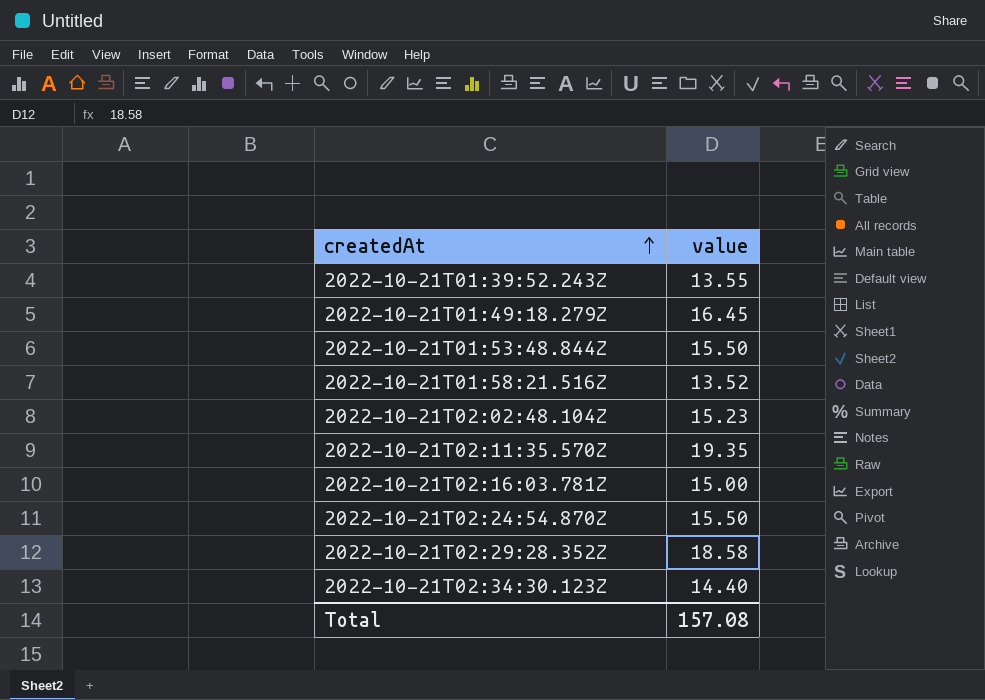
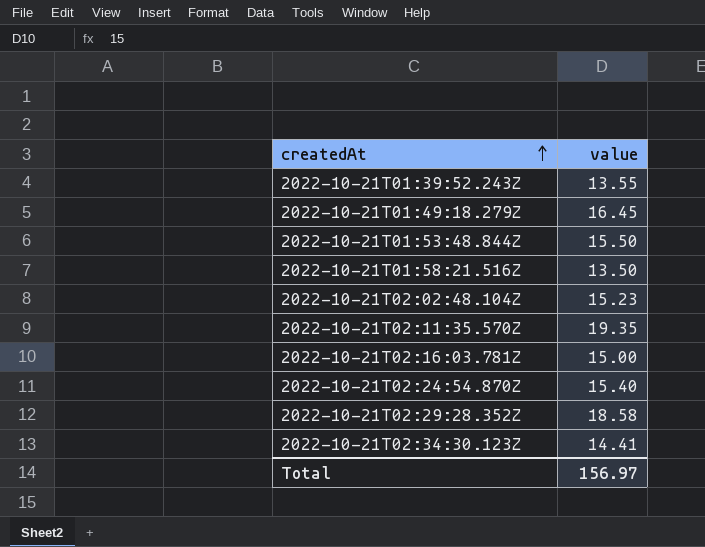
2022-10-21T01:58:21.516Z | value: 13.52 -> 13.50
2022-10-21T02:24:54.870Z | value: 15.50 -> 15.40
2022-10-21T02:34:30.123Z | value: 14.40 -> 14.41
Total | value: 157.08 -> 156.97

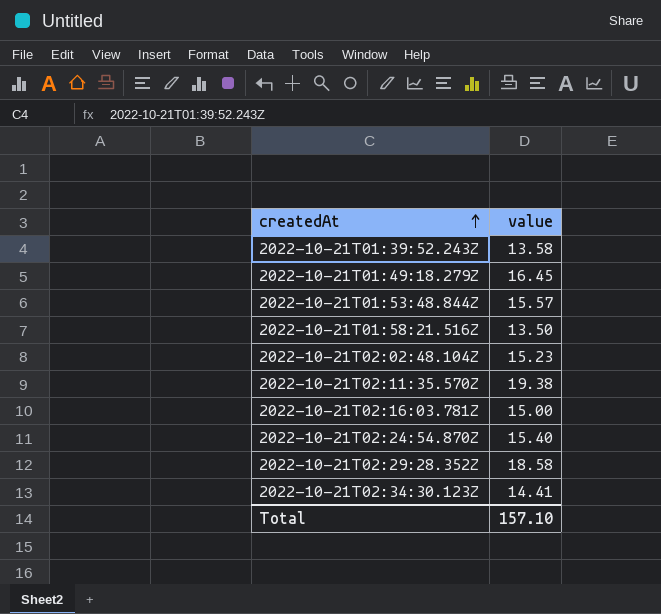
2022-10-21T01:39:52.243Z | value: 13.55 -> 13.58
2022-10-21T01:53:48.844Z | value: 15.50 -> 15.57
2022-10-21T02:11:35.570Z | value: 19.35 -> 19.38
Total | value: 156.97 -> 157.10

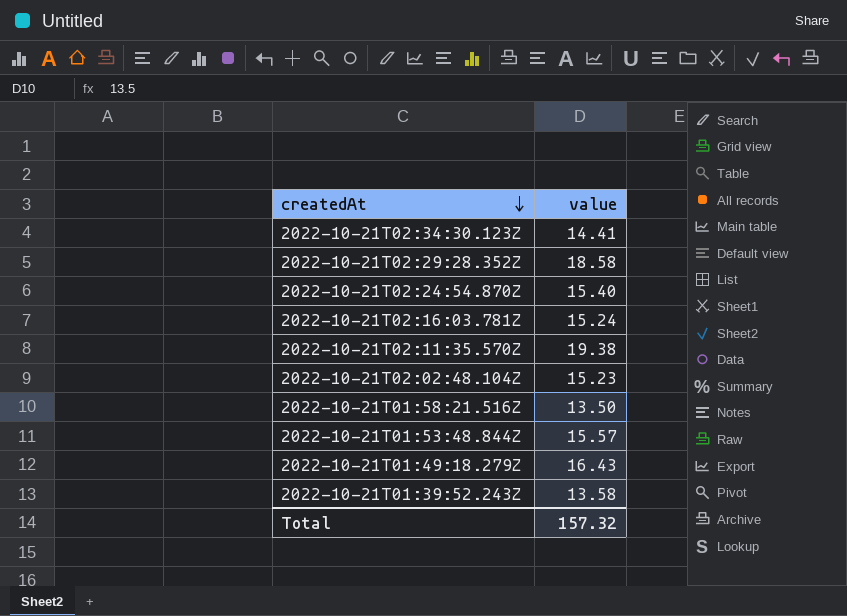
row order: createdAt ascending -> createdAt descending
2022-10-21T02:16:03.781Z | value: 15.00 -> 15.24
2022-10-21T01:49:18.279Z | value: 16.45 -> 16.43
Total | value: 157.10 -> 157.32

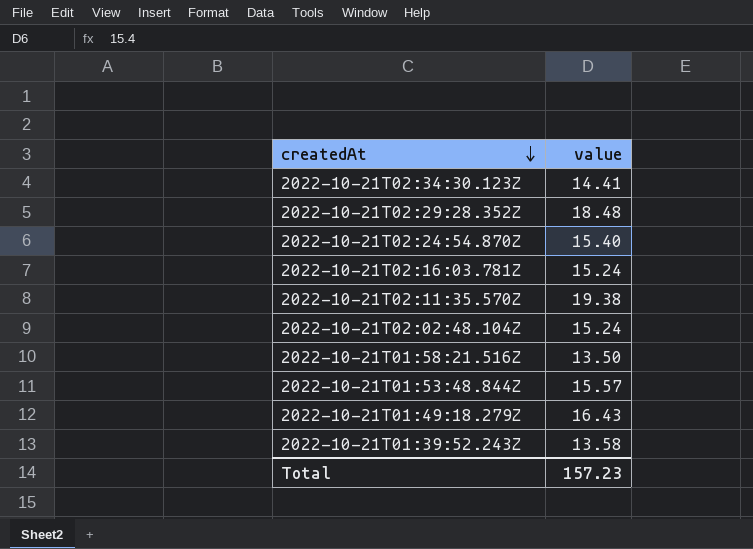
2022-10-21T02:29:28.352Z | value: 18.58 -> 18.48
2022-10-21T02:02:48.104Z | value: 15.23 -> 15.24
Total | value: 157.32 -> 157.23

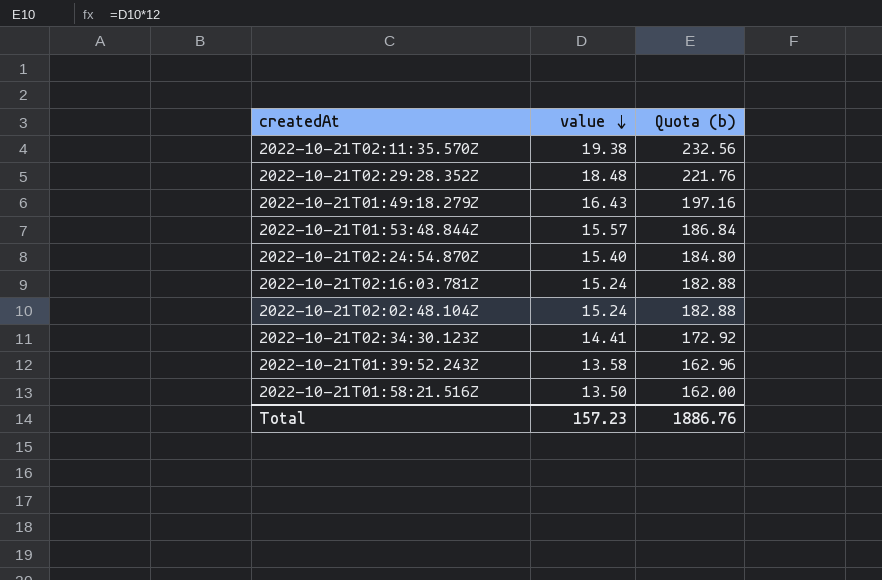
row order: createdAt descending -> value descending
column Quota (b) | formula: none -> [value] * 12

